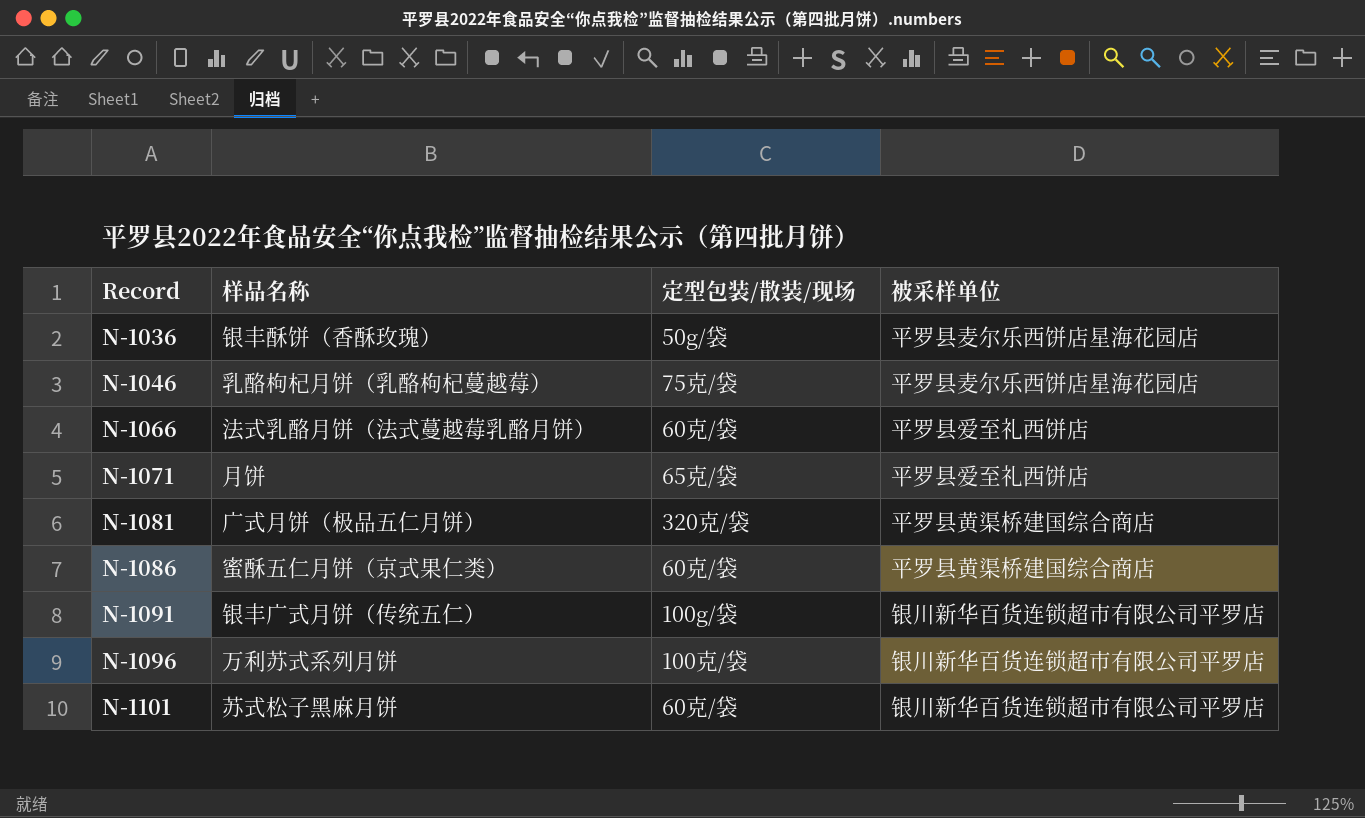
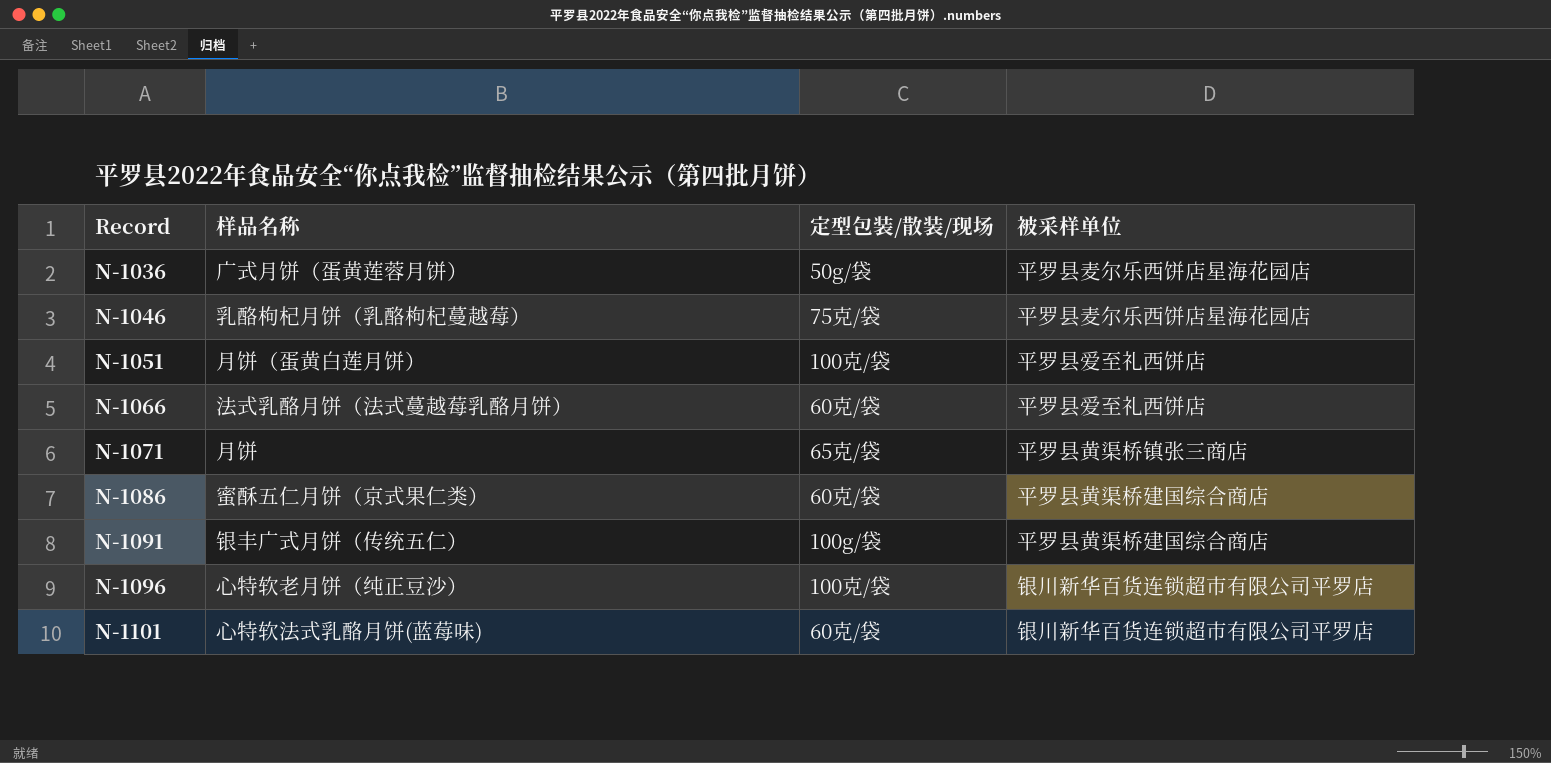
row N-1081: 广式月饼（极品五仁月饼） | 320克/袋 | 平罗县黄渠桥建国综合商店 -> none
N-1036 | 样品名称: 银丰酥饼（香酥玫瑰） -> 广式月饼（蛋黄莲蓉月饼）
row N-1051: none -> 月饼（蛋黄白莲月饼） | 100克/袋 | 平罗县爱至礼西饼店
N-1071 | 被采样单位: 平罗县爱至礼西饼店 -> 平罗县黄渠桥镇张三商店
N-1091 | 被采样单位: 银川新华百货连锁超市有限公司平罗店 -> 平罗县黄渠桥建国综合商店
N-1096 | 样品名称: 万利苏式系列月饼 -> 心特软老月饼（纯正豆沙）
N-1101 | 样品名称: 苏式松子黑麻月饼 -> 心特软法式乳酪月饼(蓝莓味)

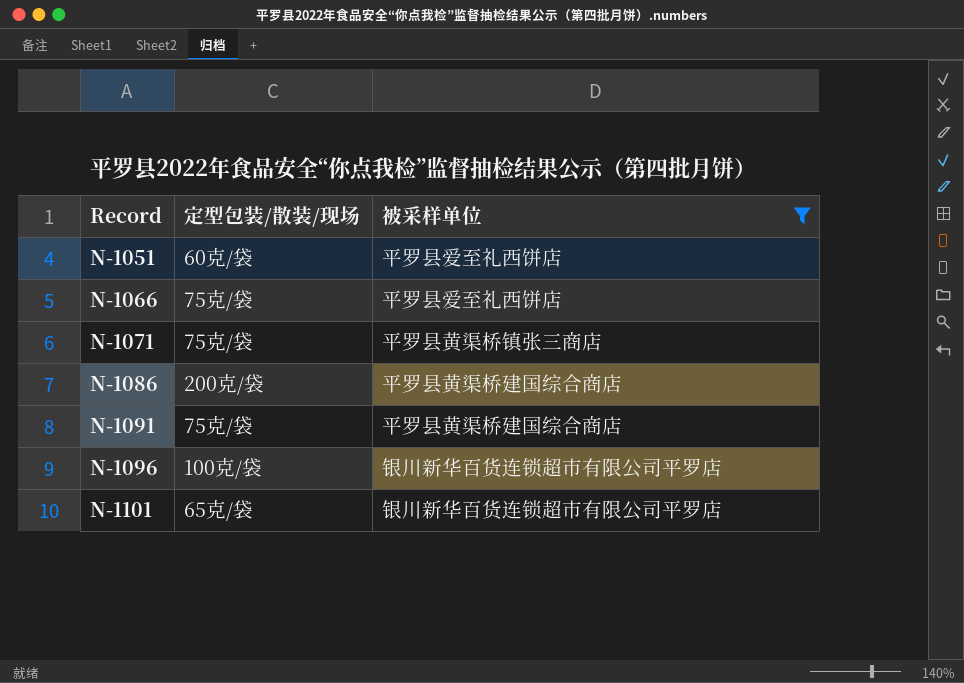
filter: none -> 被采样单位 != 平罗县麦尔乐西饼店星海花园店
column 样品名称 | position: 2 -> none
N-1051 | 定型包装/散装/现场: 100克/袋 -> 60克/袋
N-1066 | 定型包装/散装/现场: 60克/袋 -> 75克/袋
N-1071 | 定型包装/散装/现场: 65克/袋 -> 75克/袋
N-1086 | 定型包装/散装/现场: 60克/袋 -> 200克/袋
N-1091 | 定型包装/散装/现场: 100g/袋 -> 75克/袋
N-1101 | 定型包装/散装/现场: 60克/袋 -> 65克/袋

